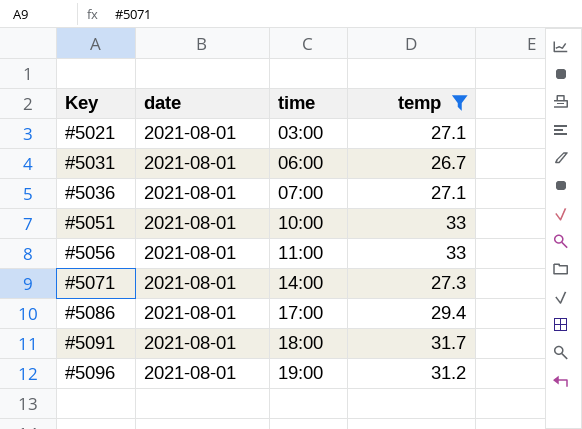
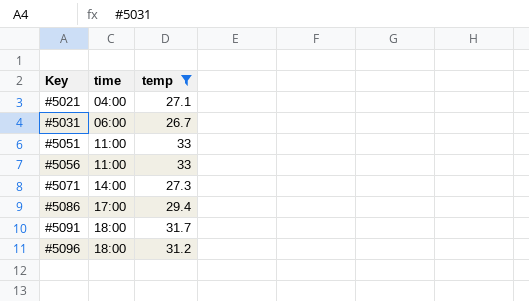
column date | position: 2 -> none
row #5036: 2021-08-01 | 07:00 | 27.1 -> none
#5021 | time: 03:00 -> 04:00
#5051 | time: 10:00 -> 11:00
#5096 | time: 19:00 -> 18:00

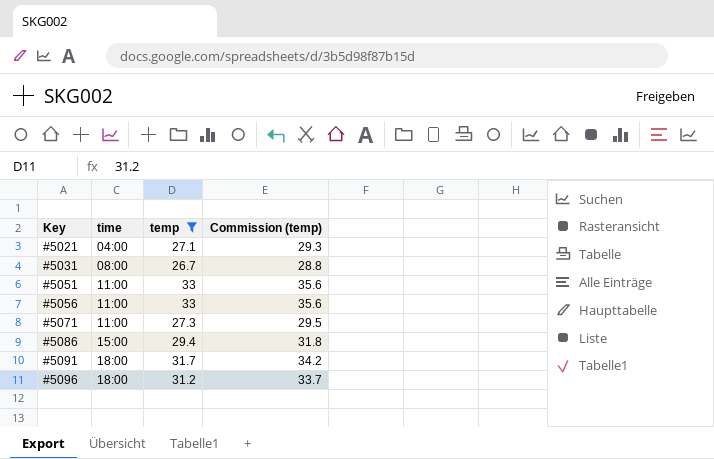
column Commission (temp) | formula: none -> [temp] * 1.08
#5031 | time: 06:00 -> 08:00
#5071 | time: 14:00 -> 11:00
#5086 | time: 17:00 -> 15:00

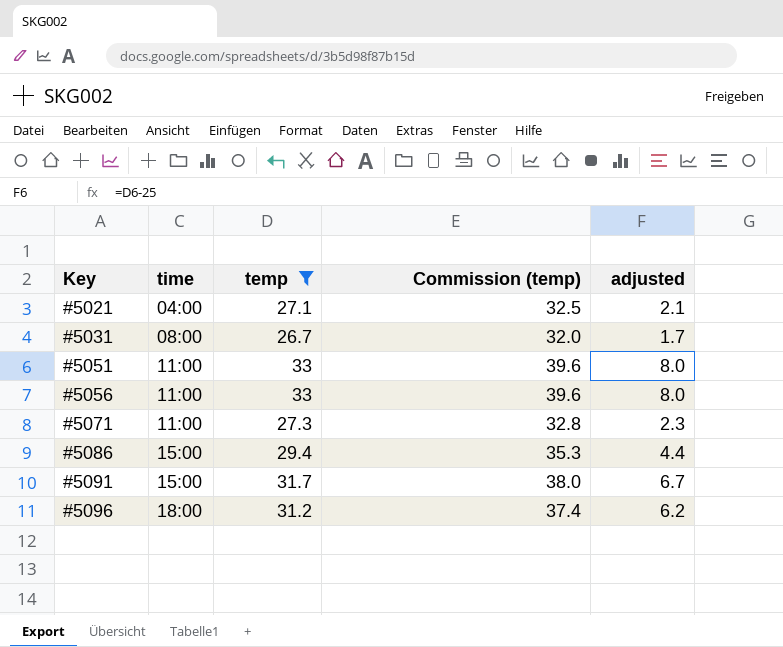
column Commission (temp) | formula: [temp] * 1.08 -> [temp] * 1.2
column adjusted | formula: none -> [temp] - 25
#5091 | time: 18:00 -> 15:00

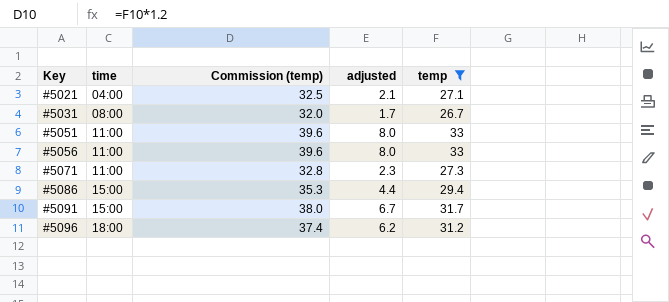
column temp | position: 3 -> 5

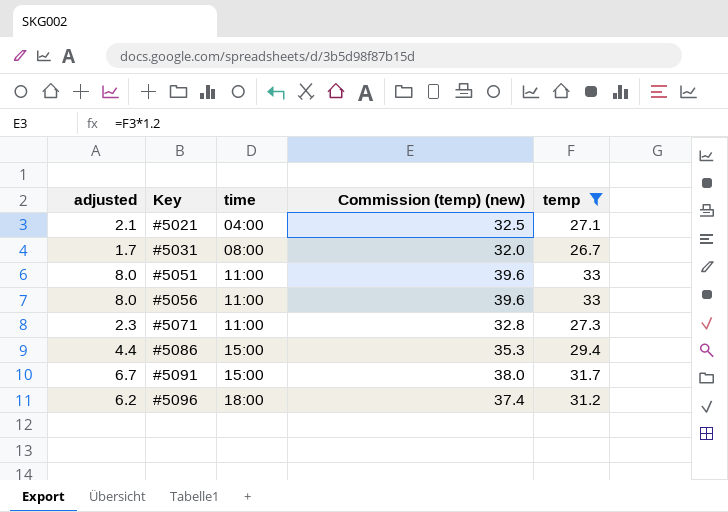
column adjusted | position: 4 -> 1
column name: Commission (temp) -> Commission (temp) (new)

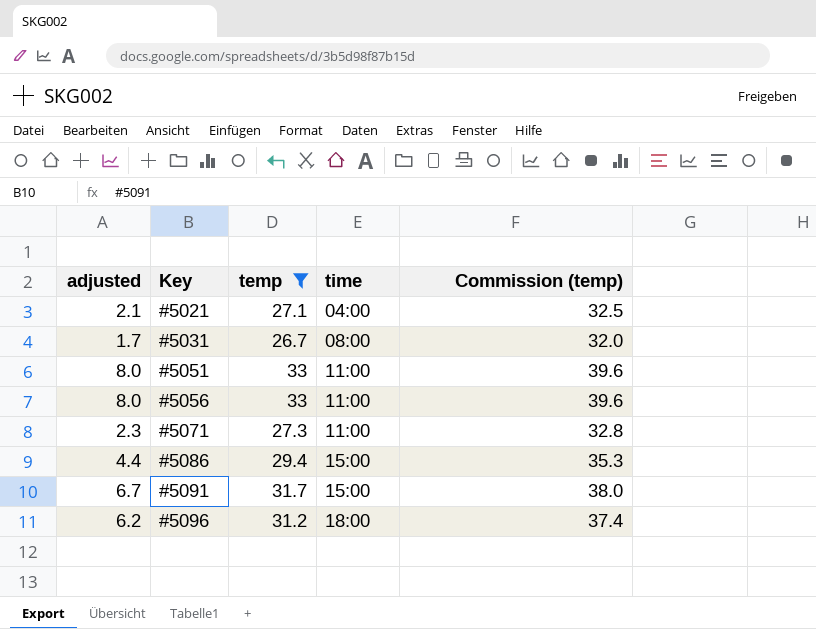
column temp | position: 5 -> 3
column name: Commission (temp) (new) -> Commission (temp)

